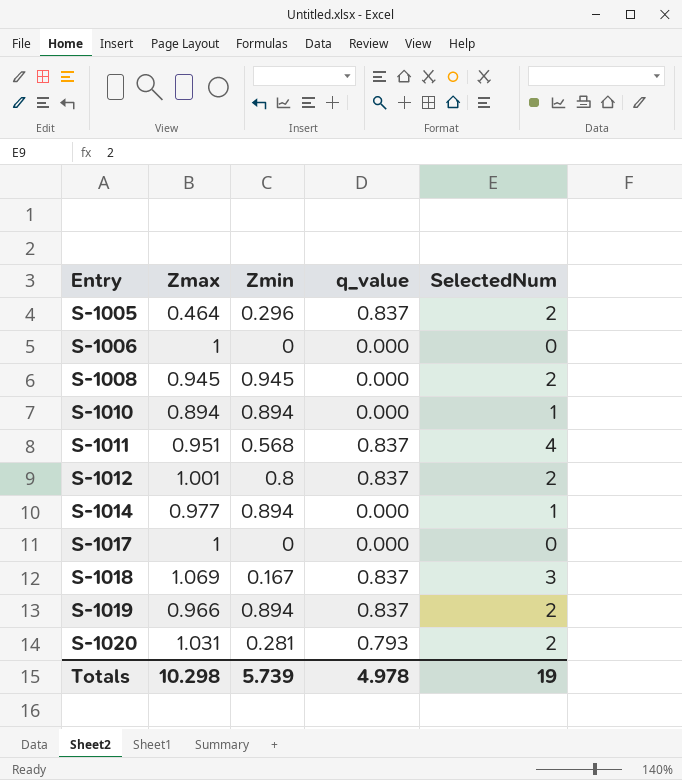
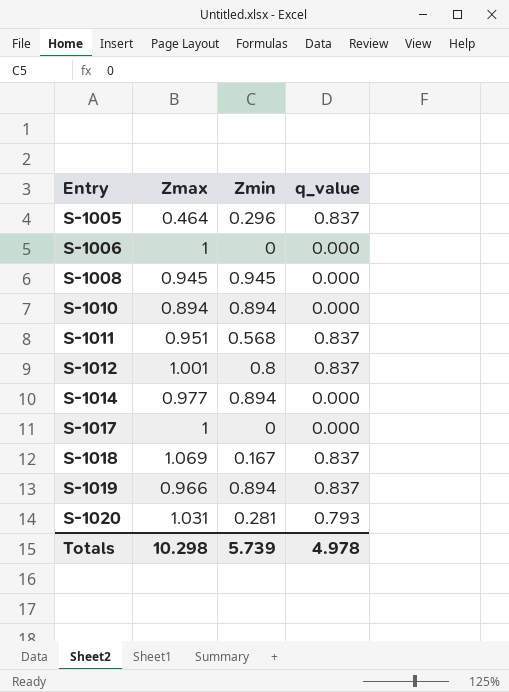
column SelectedNum | position: 5 -> none

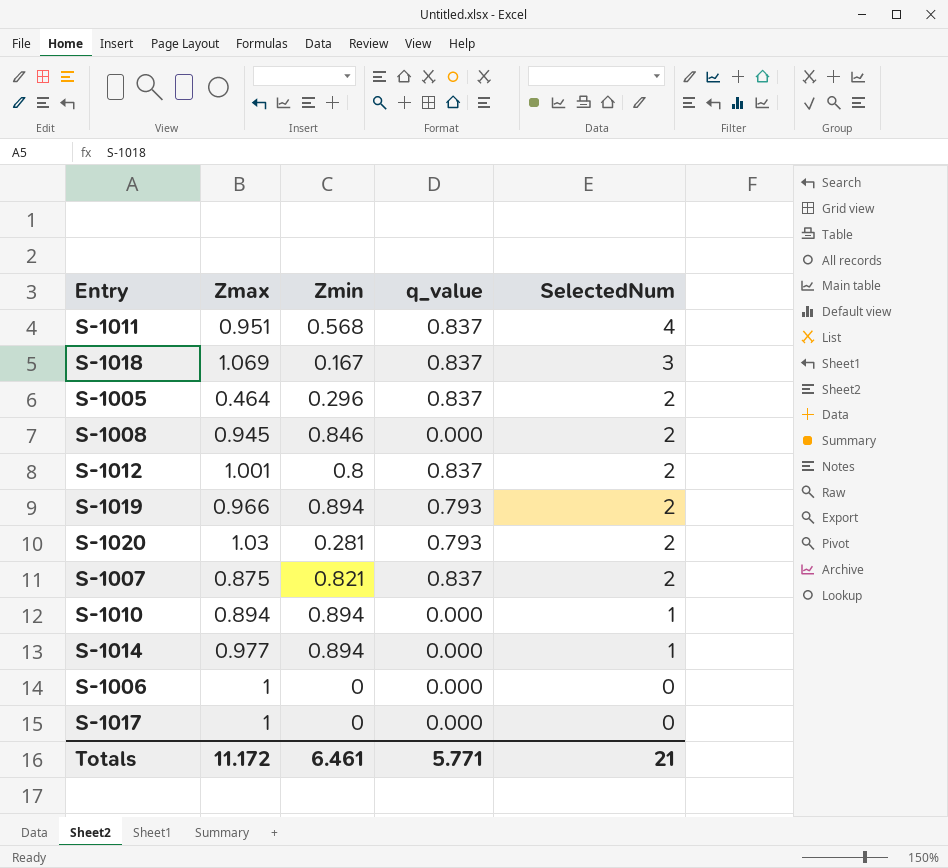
row order: Entry ascending -> SelectedNum descending
column SelectedNum | position: none -> 5
S-1008 | Zmin: 0.945 -> 0.846
S-1019 | q_value: 0.837 -> 0.793
S-1020 | Zmax: 1.031 -> 1.03
row S-1007: none -> 0.875 | 0.821 | 0.837 | 2
Totals | Zmax: 10.298 -> 11.172
Totals | Zmin: 5.739 -> 6.461
Totals | q_value: 4.978 -> 5.771

